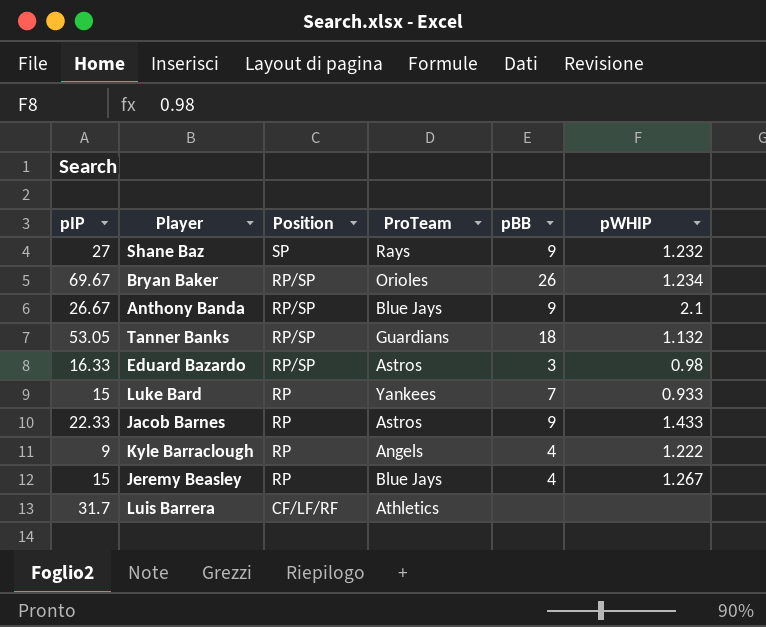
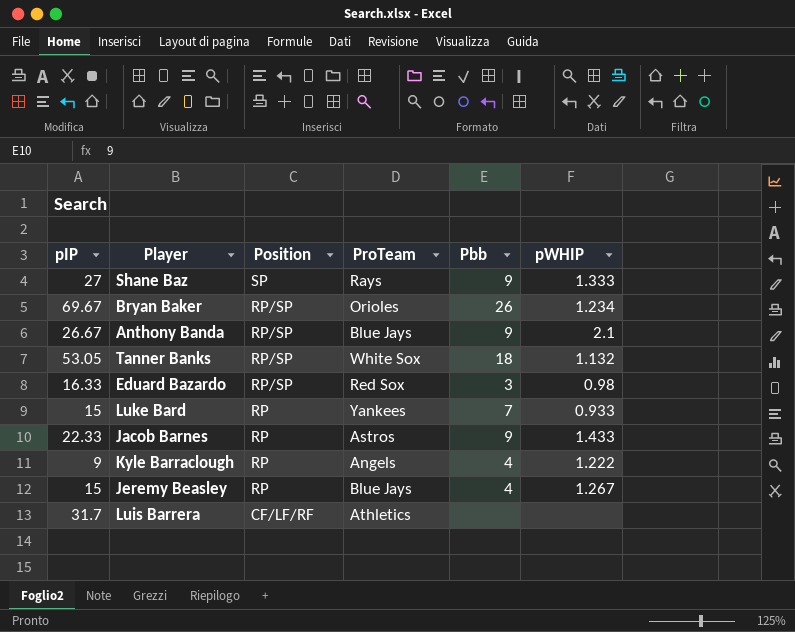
column name: pBB -> Pbb
Shane Baz | pWHIP: 1.232 -> 1.333
Tanner Banks | ProTeam: Guardians -> White Sox
Eduard Bazardo | ProTeam: Astros -> Red Sox

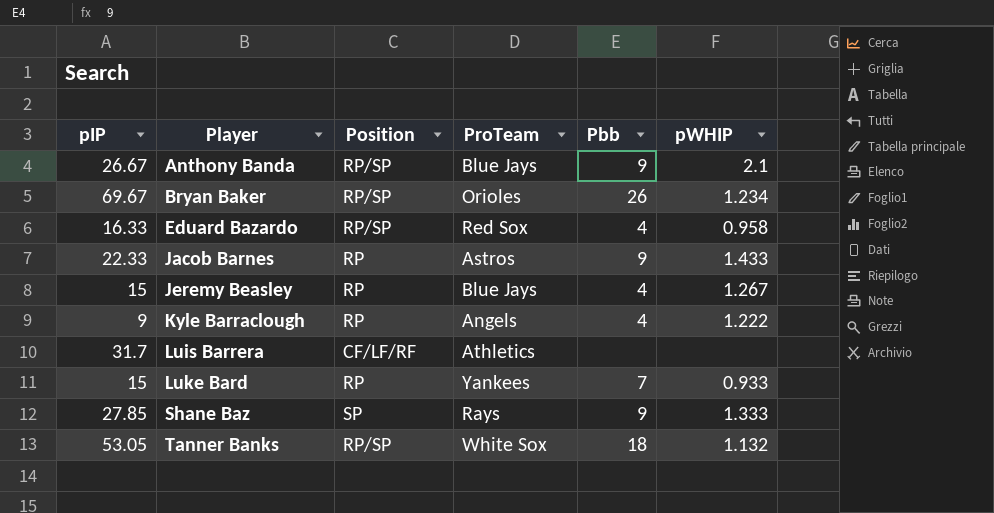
row order: Position descending -> Player ascending
Eduard Bazardo | Pbb: 3 -> 4
Eduard Bazardo | pWHIP: 0.98 -> 0.958
Shane Baz | pIP: 27 -> 27.85

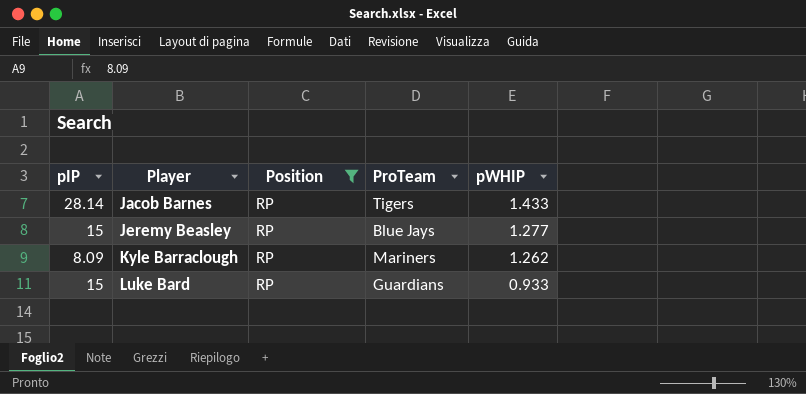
filter: none -> Position = RP
column Pbb | position: 5 -> none
Jacob Barnes | pIP: 22.33 -> 28.14
Jacob Barnes | ProTeam: Astros -> Tigers
Jeremy Beasley | pWHIP: 1.267 -> 1.277
Kyle Barraclough | pIP: 9 -> 8.09
Kyle Barraclough | ProTeam: Angels -> Mariners
Kyle Barraclough | pWHIP: 1.222 -> 1.262
Luke Bard | ProTeam: Yankees -> Guardians

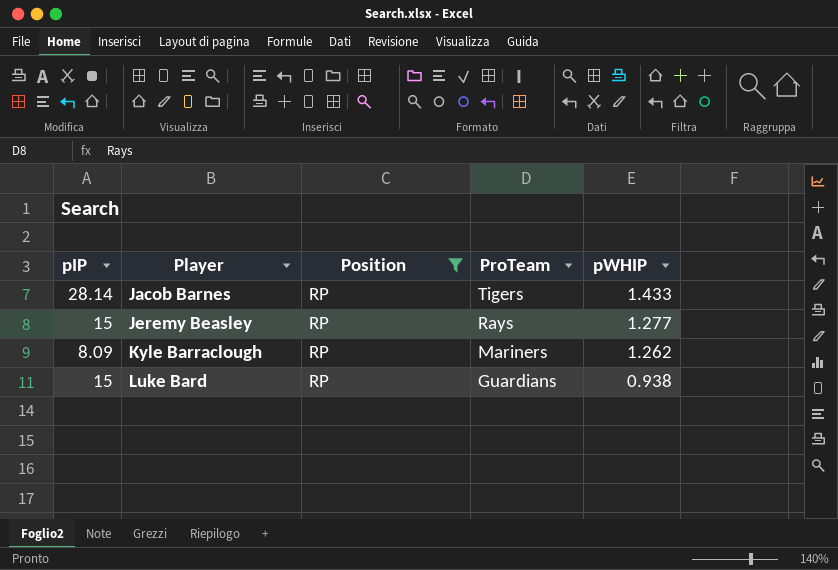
Jeremy Beasley | ProTeam: Blue Jays -> Rays
Luke Bard | pWHIP: 0.933 -> 0.938

